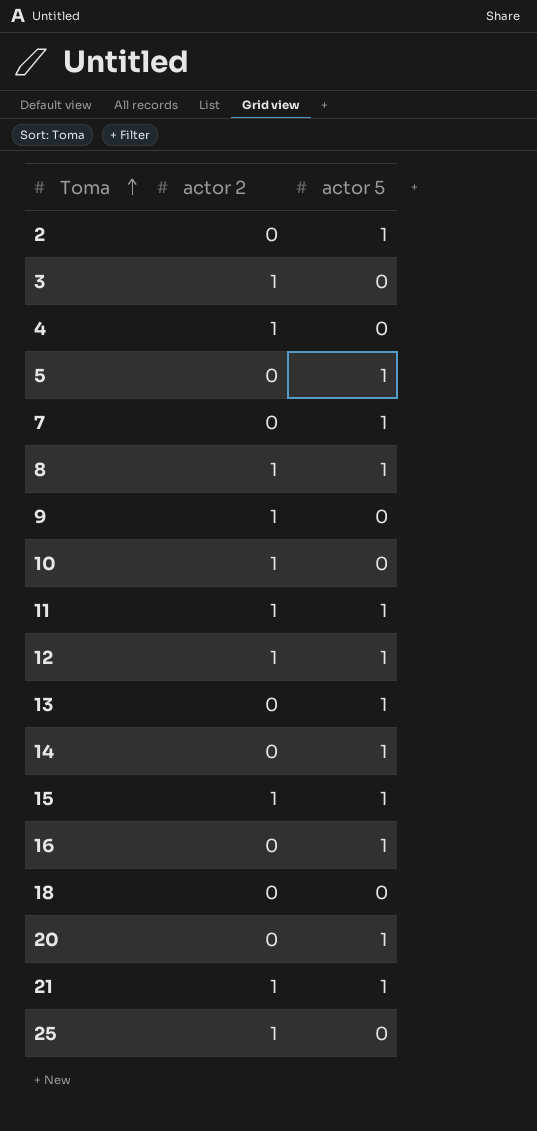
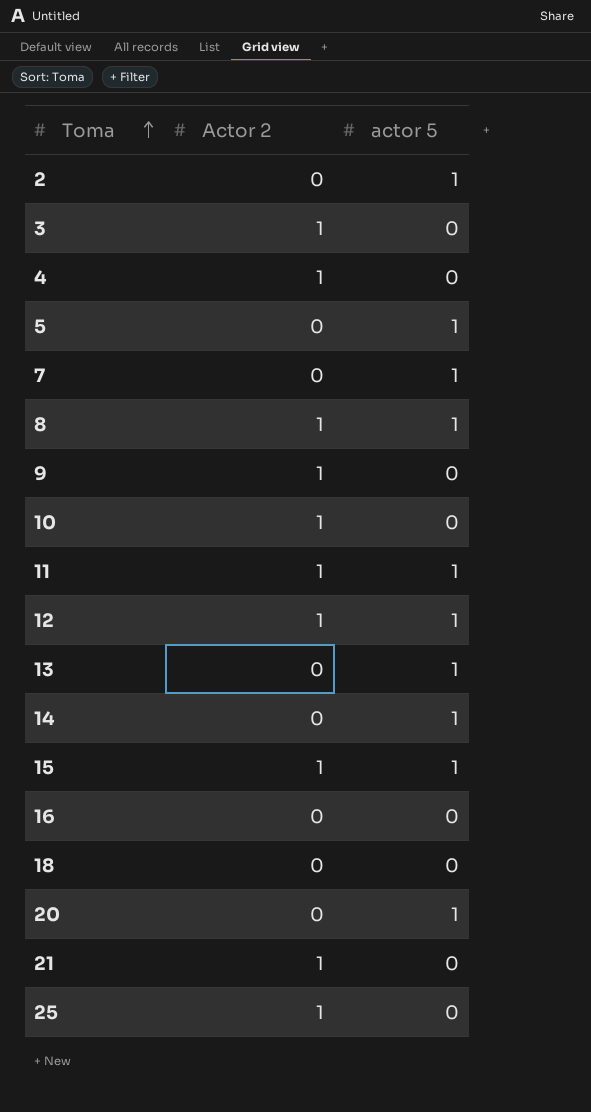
column name: actor 2 -> Actor 2
16 | actor 5: 1 -> 0
21 | actor 5: 1 -> 0

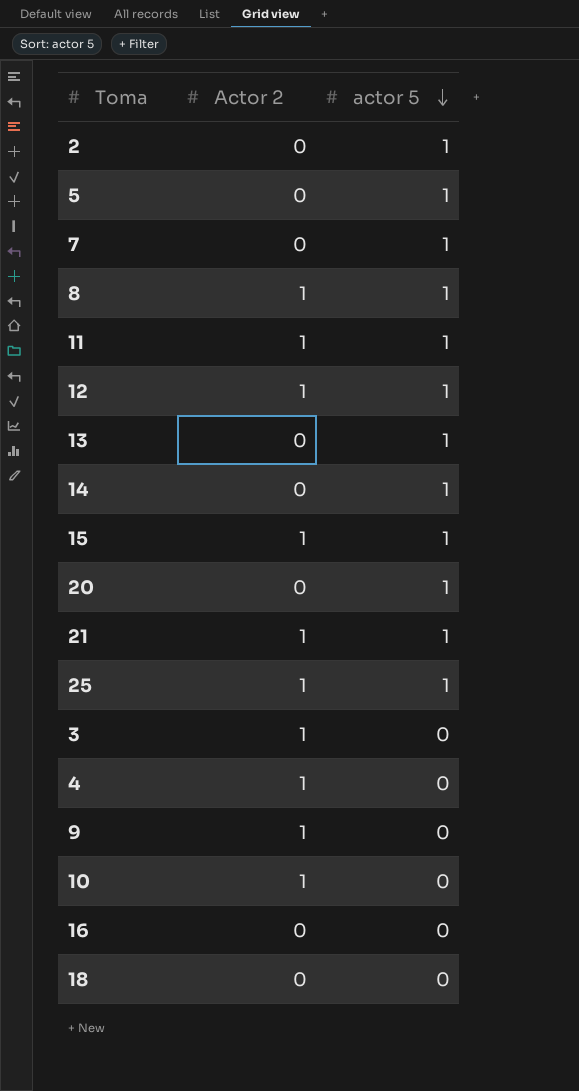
row order: Toma ascending -> actor 5 descending
21 | actor 5: 0 -> 1
25 | actor 5: 0 -> 1

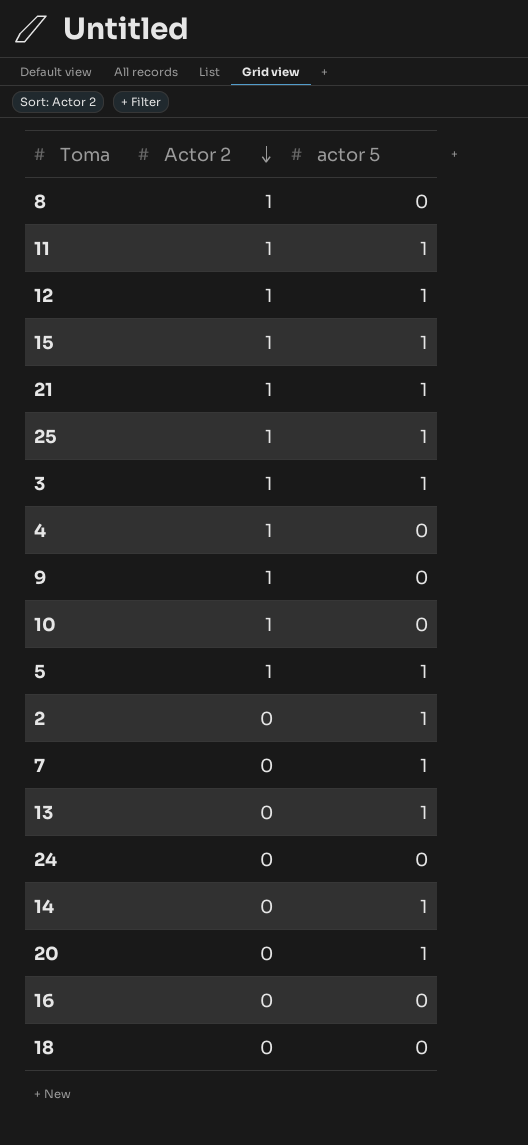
row order: actor 5 descending -> Actor 2 descending
8 | actor 5: 1 -> 0
3 | actor 5: 0 -> 1
5 | Actor 2: 0 -> 1
row 24: none -> 0 | 0

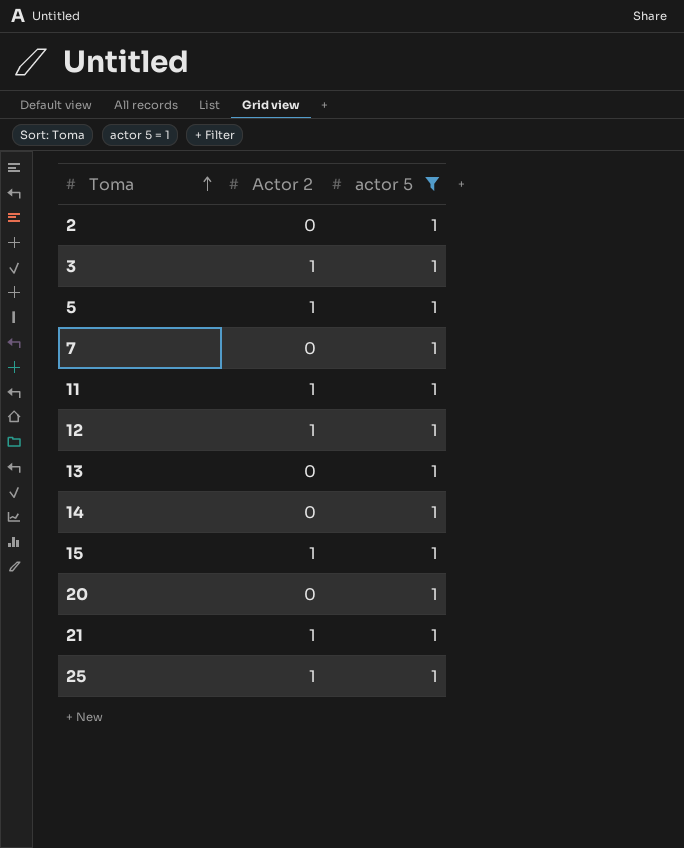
filter: none -> actor 5 = 1
row order: Actor 2 descending -> Toma ascending

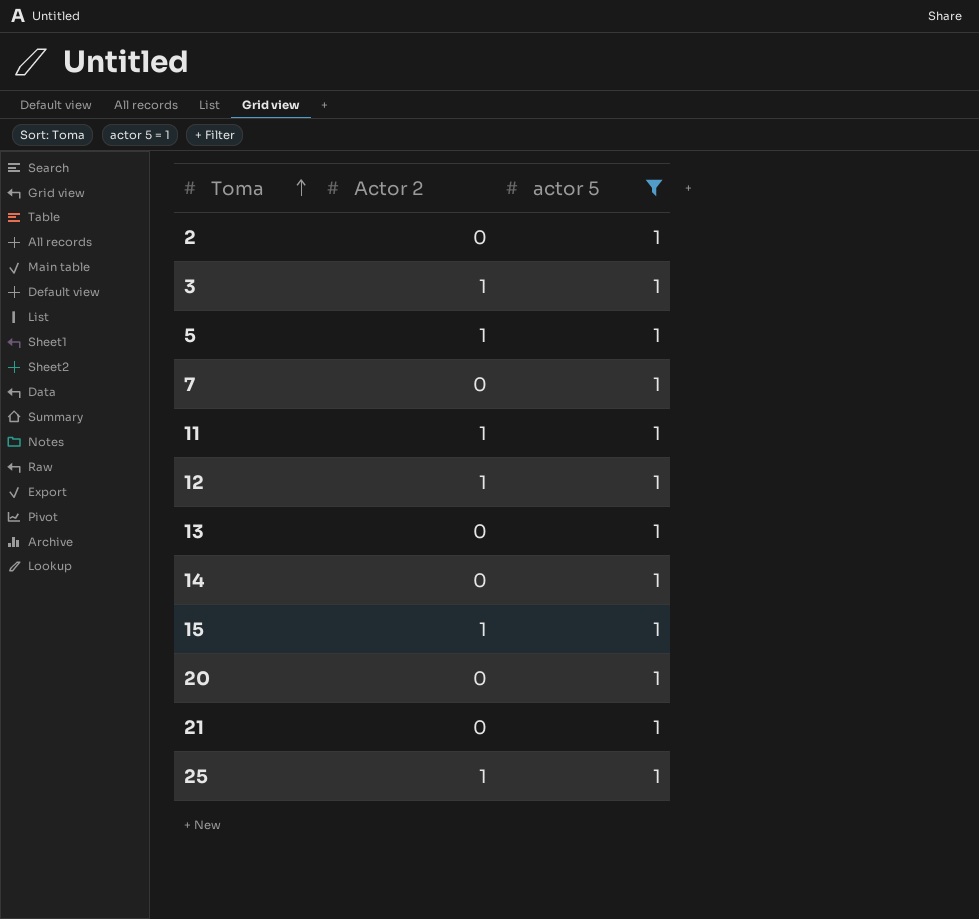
21 | Actor 2: 1 -> 0

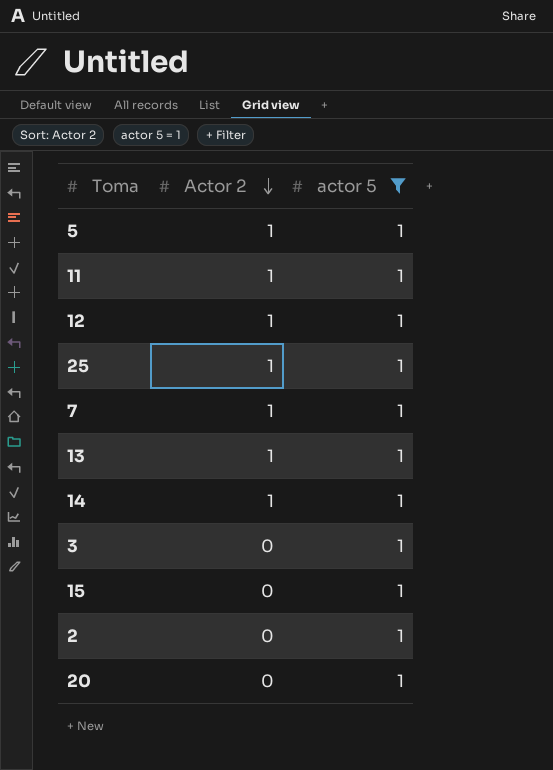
row order: Toma ascending -> Actor 2 descending
row 21: 0 | 1 -> none
7 | Actor 2: 0 -> 1
13 | Actor 2: 0 -> 1
14 | Actor 2: 0 -> 1
3 | Actor 2: 1 -> 0
15 | Actor 2: 1 -> 0

